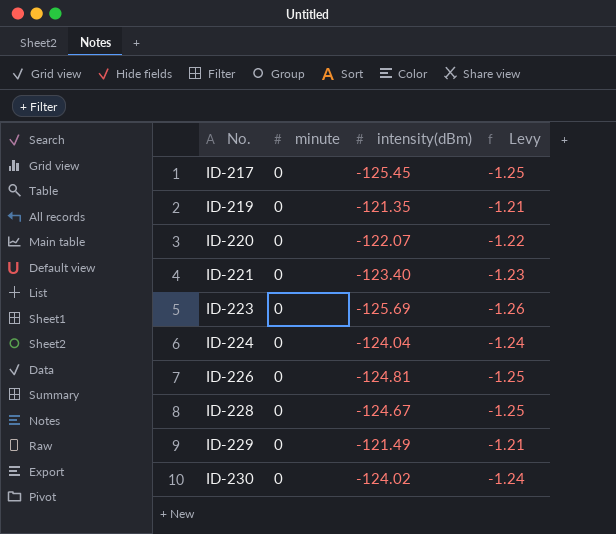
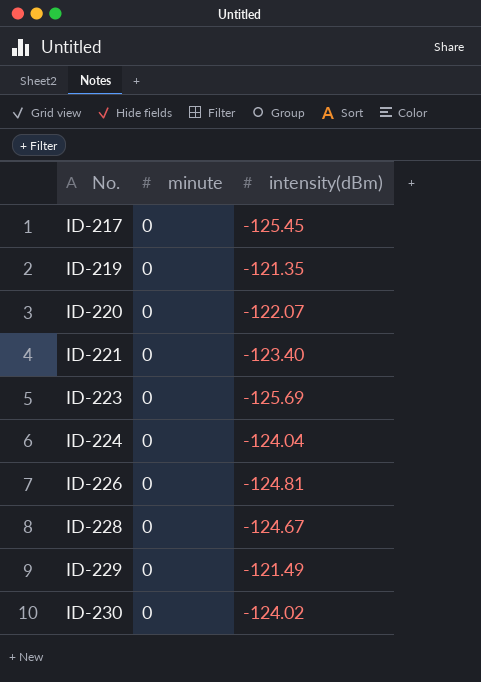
column Levy | formula: [intensity(dBm)] * 0.01 -> none

